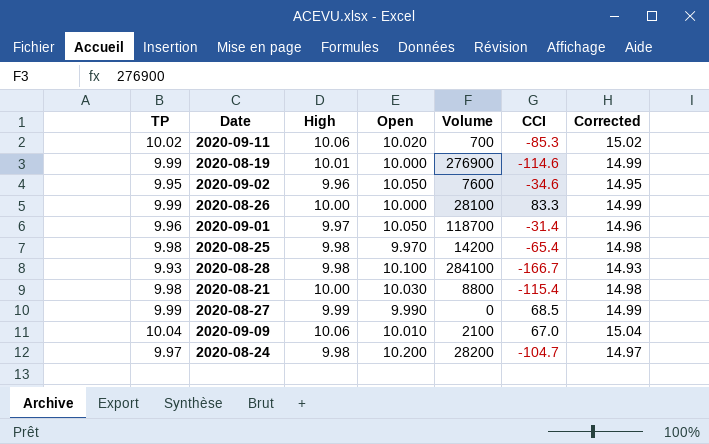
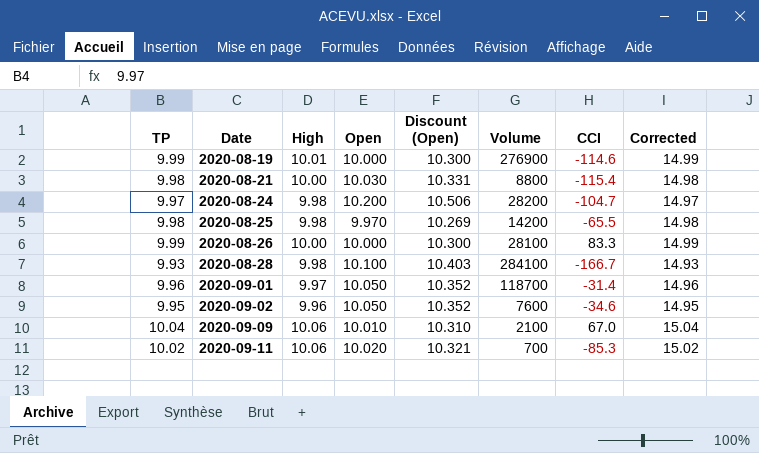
row order: none -> Date ascending
column Discount (Open) | formula: none -> [Open] * 1.03
row 2020-08-27: 9.99 | 9.99 | 9.990 | 0 | 68.5 | 14.99 -> none
2020-08-25 | CCI: -65.4 -> -65.5

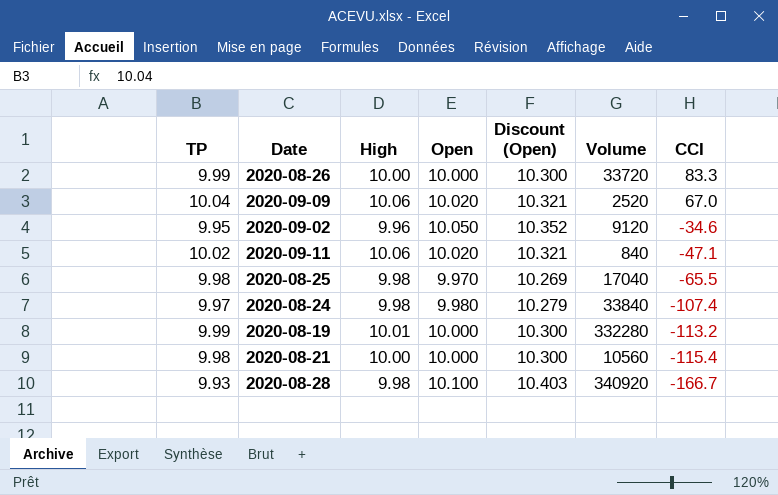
row order: Date ascending -> CCI descending
column Corrected | formula: [TP] + 5 -> none
row 2020-09-01: 9.96 | 9.97 | 10.050 | 10.352 | 118700 | -31.4 | 14.96 -> none
2020-08-26 | Volume: 28100 -> 33720
2020-09-09 | Open: 10.010 -> 10.020
2020-09-09 | Discount (Open): 10.310 -> 10.321
2020-09-09 | Volume: 2100 -> 2520
2020-09-02 | Volume: 7600 -> 9120
2020-09-11 | Volume: 700 -> 840
2020-09-11 | CCI: -85.3 -> -47.1
2020-08-25 | Volume: 14200 -> 17040
2020-08-24 | Open: 10.200 -> 9.980
2020-08-24 | Discount (Open): 10.506 -> 10.279
2020-08-24 | Volume: 28200 -> 33840
2020-08-24 | CCI: -104.7 -> -107.4
2020-08-19 | Volume: 276900 -> 332280
2020-08-19 | CCI: -114.6 -> -113.2
2020-08-21 | Open: 10.030 -> 10.000
2020-08-21 | Discount (Open): 10.331 -> 10.300
2020-08-21 | Volume: 8800 -> 10560
2020-08-28 | Volume: 284100 -> 340920

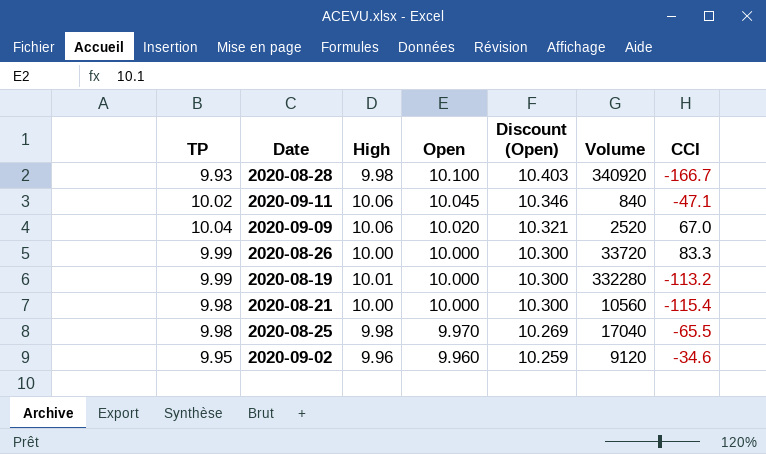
row order: CCI descending -> Open descending
row 2020-08-24: 9.97 | 9.98 | 9.980 | 10.279 | 33840 | -107.4 -> none
2020-09-11 | Open: 10.020 -> 10.045
2020-09-11 | Discount (Open): 10.321 -> 10.346
2020-09-02 | Open: 10.050 -> 9.960
2020-09-02 | Discount (Open): 10.352 -> 10.259

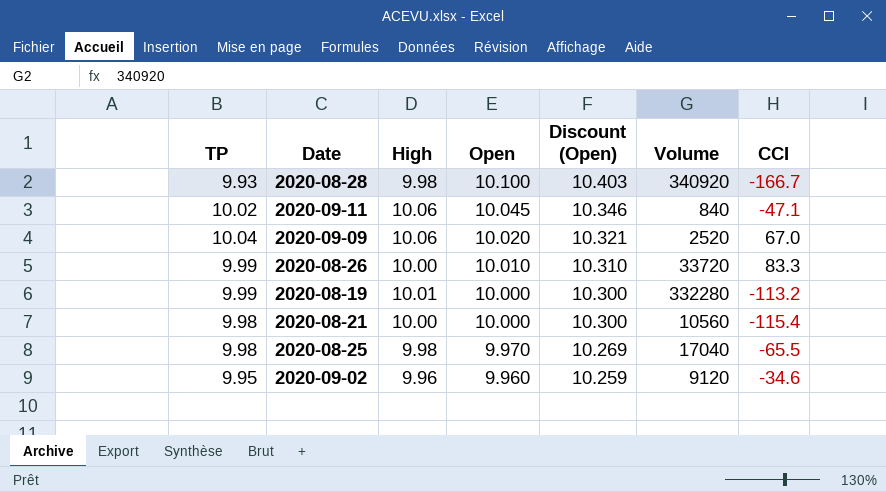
2020-08-26 | Open: 10.000 -> 10.010
2020-08-26 | Discount (Open): 10.300 -> 10.310

